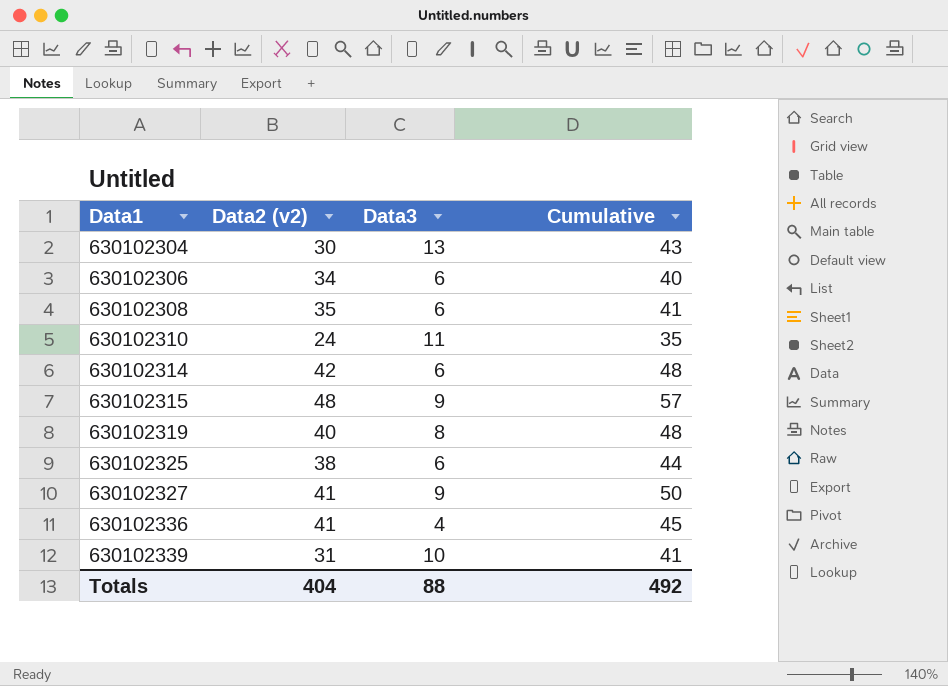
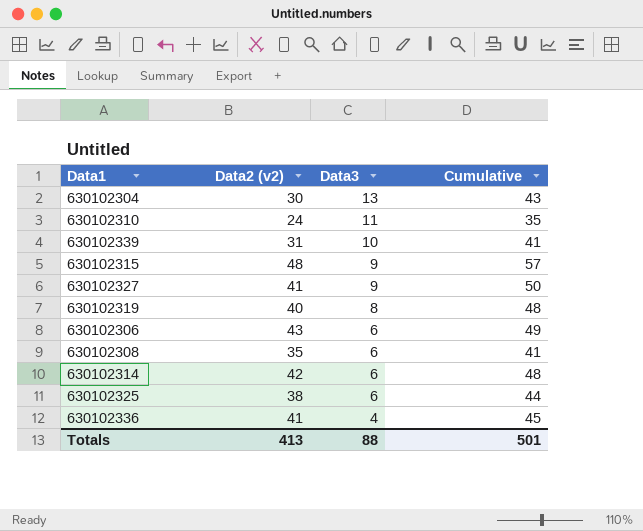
row order: Data1 ascending -> Data3 descending
630102306 | Data2 (v2): 34 -> 43
630102306 | Cumulative: 40 -> 49
Totals | Data2 (v2): 404 -> 413
Totals | Cumulative: 492 -> 501

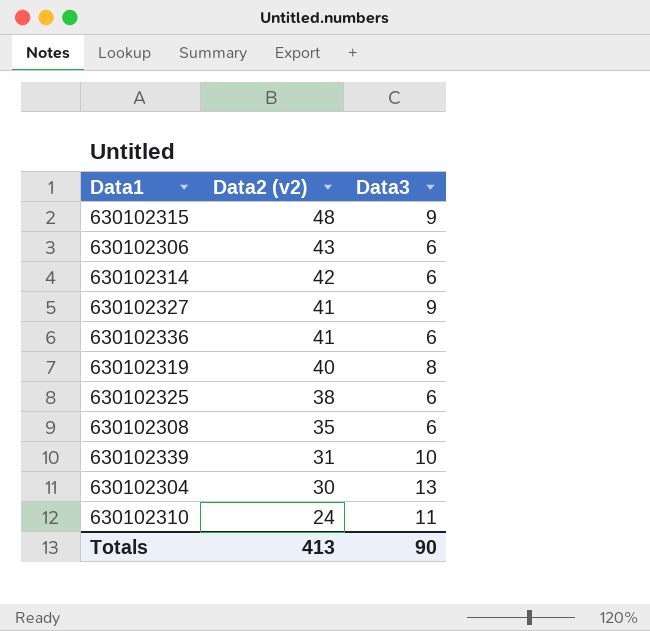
row order: Data3 descending -> Data2 (v2) descending
column Cumulative | formula: [Data2 (v2)] + [Data3] -> none
630102336 | Data3: 4 -> 6
Totals | Data3: 88 -> 90

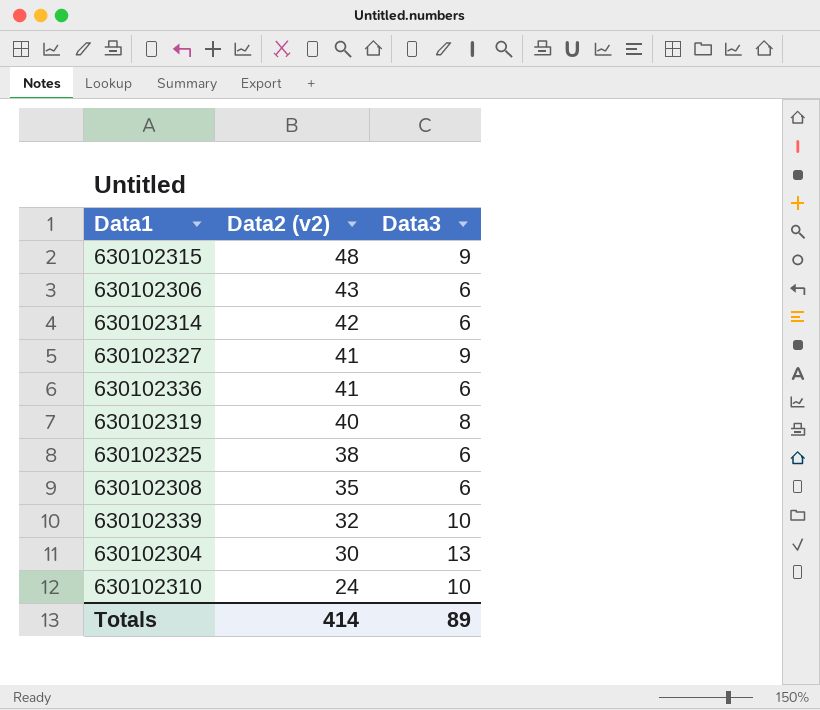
630102339 | Data2 (v2): 31 -> 32
630102310 | Data3: 11 -> 10
Totals | Data2 (v2): 413 -> 414
Totals | Data3: 90 -> 89

